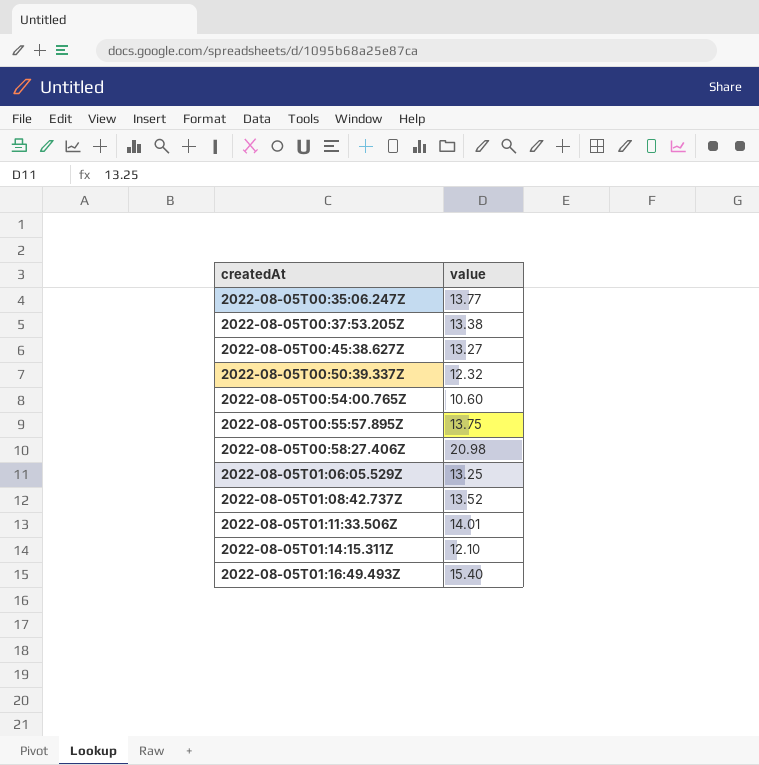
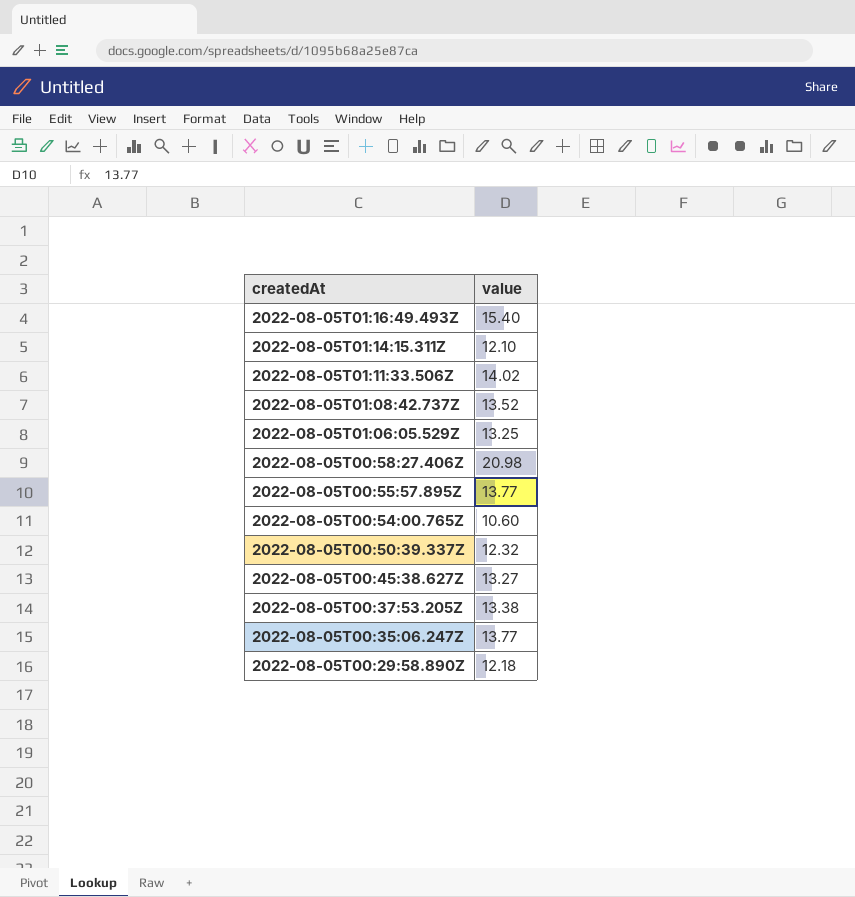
row order: createdAt ascending -> createdAt descending
2022-08-05T01:11:33.506Z | value: 14.01 -> 14.02
2022-08-05T00:55:57.895Z | value: 13.75 -> 13.77
row 2022-08-05T00:29:58.890Z: none -> 12.18

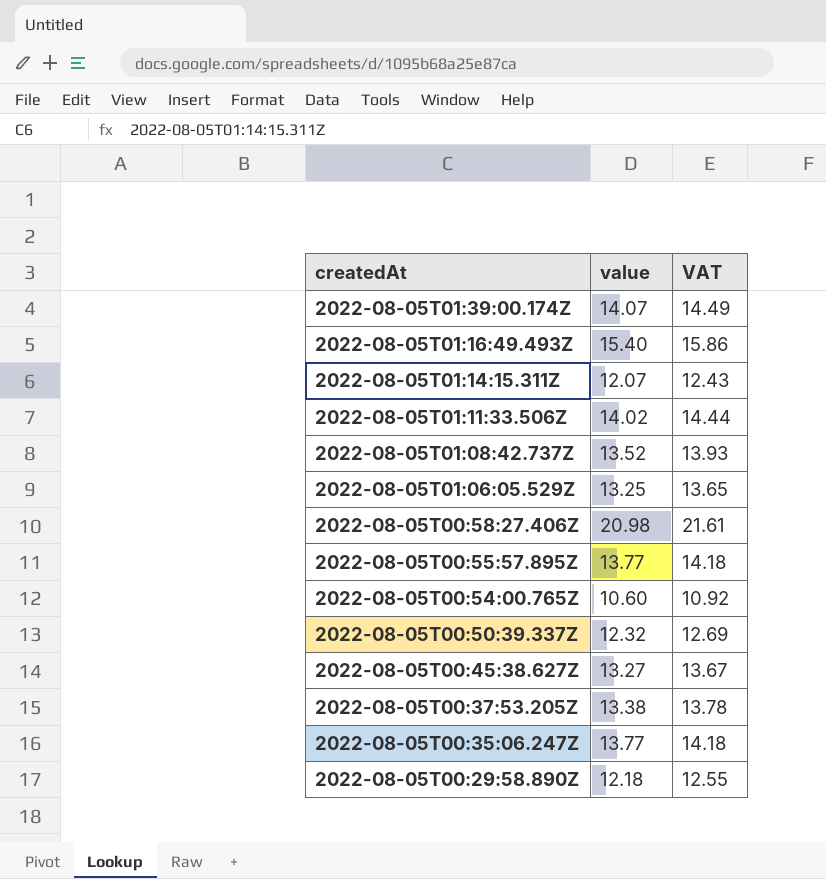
column VAT | formula: none -> [value] * 1.03
row 2022-08-05T01:39:00.174Z: none -> 14.07 | 14.49
2022-08-05T01:14:15.311Z | value: 12.10 -> 12.07

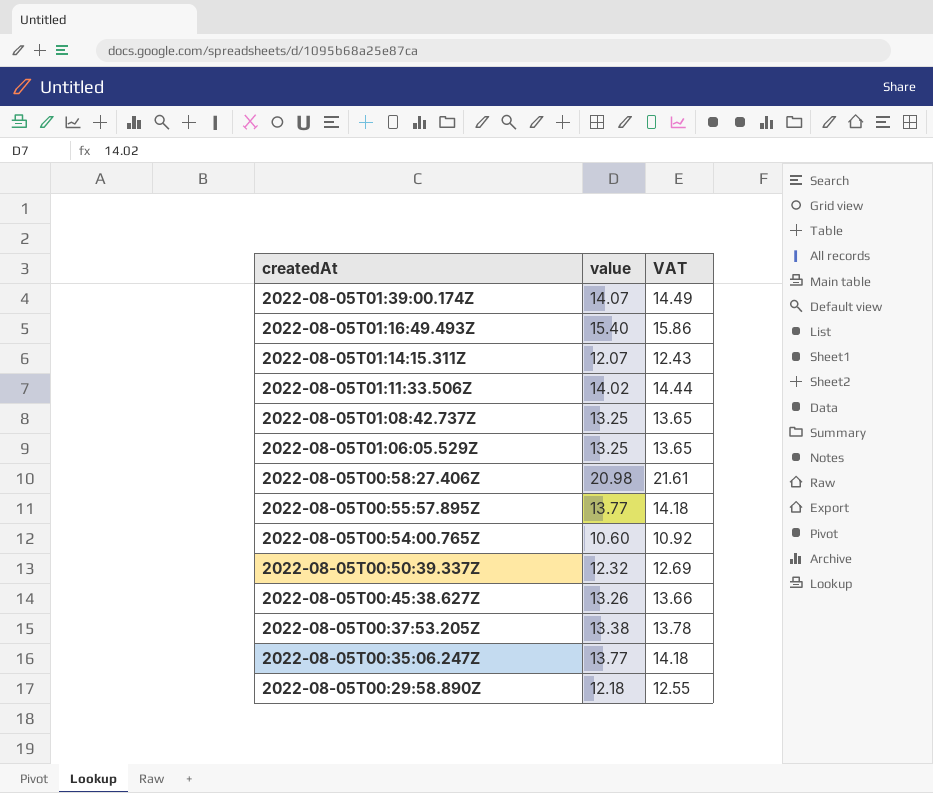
2022-08-05T01:08:42.737Z | value: 13.52 -> 13.25
2022-08-05T01:08:42.737Z | VAT: 13.93 -> 13.65
2022-08-05T00:45:38.627Z | value: 13.27 -> 13.26
2022-08-05T00:45:38.627Z | VAT: 13.67 -> 13.66

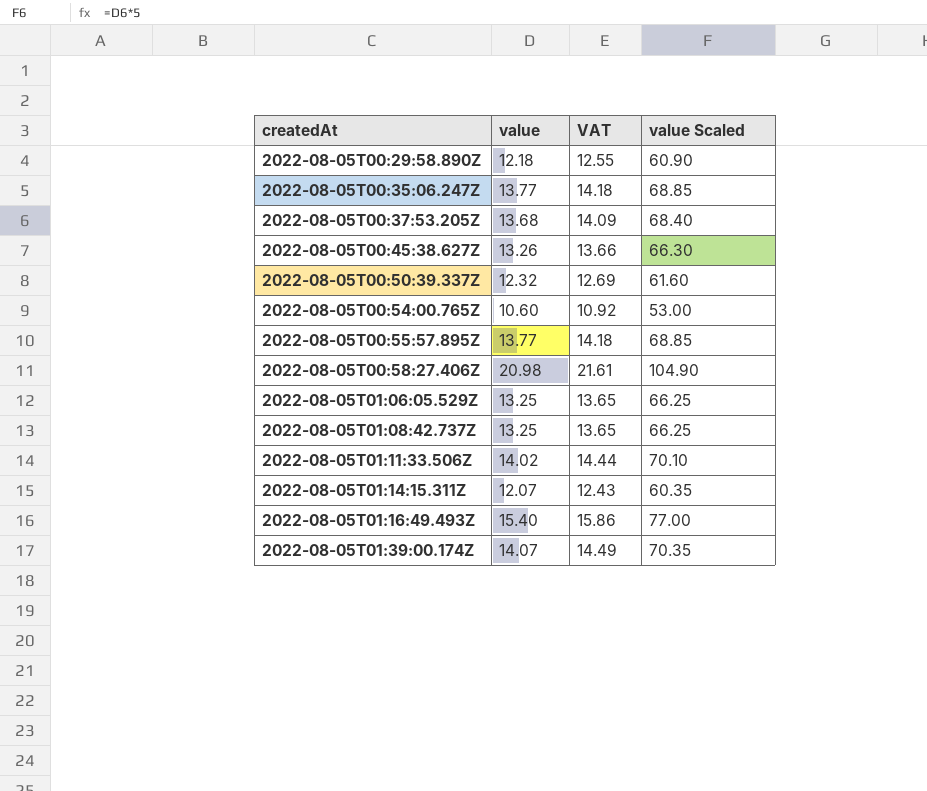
row order: createdAt descending -> createdAt ascending
column value Scaled | formula: none -> [value] * 5
2022-08-05T00:37:53.205Z | value: 13.38 -> 13.68
2022-08-05T00:37:53.205Z | VAT: 13.78 -> 14.09

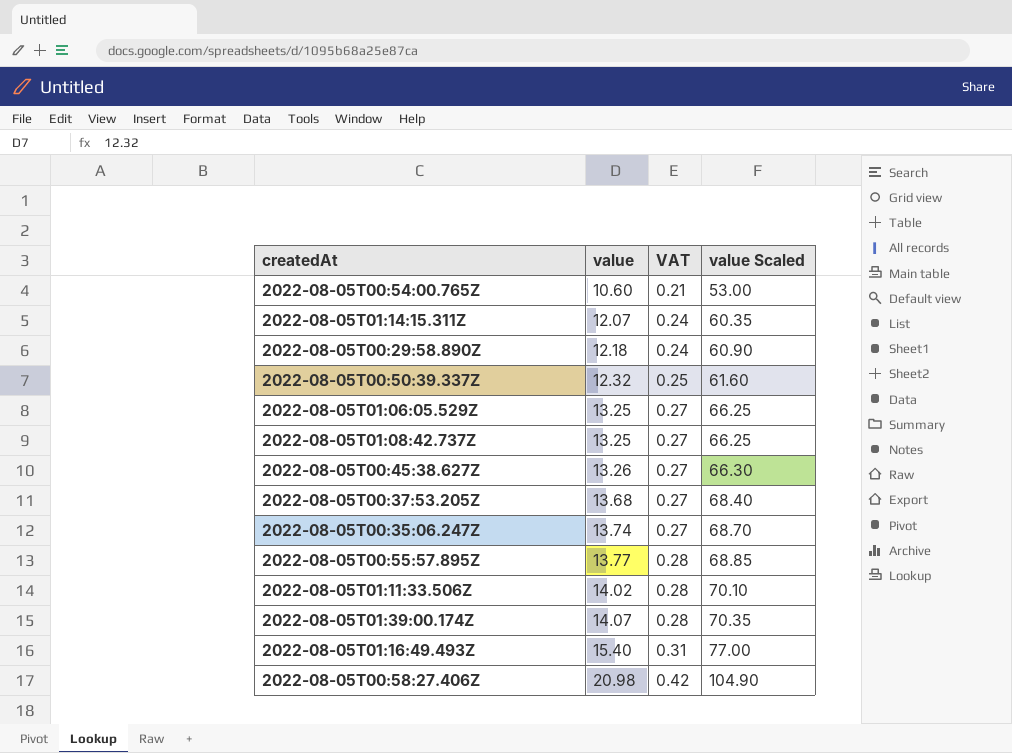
row order: createdAt ascending -> value ascending
column VAT | formula: [value] * 1.03 -> [value] * 0.02
2022-08-05T00:35:06.247Z | value: 13.77 -> 13.74
2022-08-05T00:35:06.247Z | value Scaled: 68.85 -> 68.70

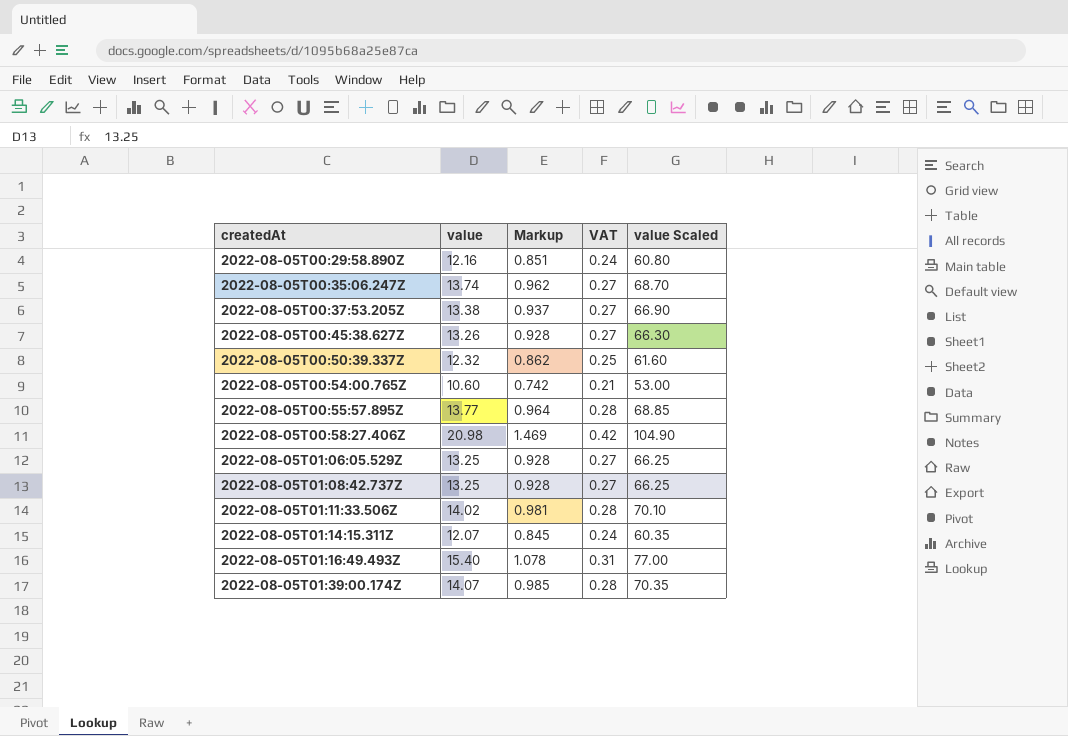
row order: value ascending -> createdAt ascending
column Markup | formula: none -> [value] * 0.07
2022-08-05T00:29:58.890Z | value: 12.18 -> 12.16
2022-08-05T00:29:58.890Z | value Scaled: 60.90 -> 60.80
2022-08-05T00:37:53.205Z | value: 13.68 -> 13.38
2022-08-05T00:37:53.205Z | value Scaled: 68.40 -> 66.90

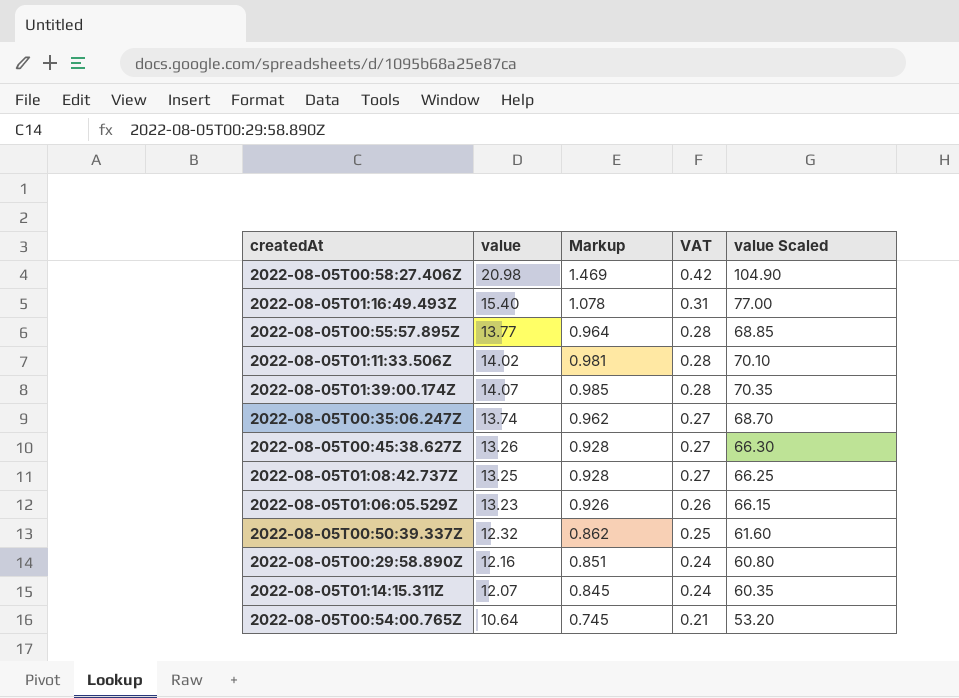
row order: createdAt ascending -> VAT descending
row 2022-08-05T00:37:53.205Z: 13.38 | 0.937 | 0.27 | 66.90 -> none
2022-08-05T01:06:05.529Z | value: 13.25 -> 13.23
2022-08-05T01:06:05.529Z | Markup: 0.928 -> 0.926
2022-08-05T01:06:05.529Z | VAT: 0.27 -> 0.26
2022-08-05T01:06:05.529Z | value Scaled: 66.25 -> 66.15
2022-08-05T00:54:00.765Z | value: 10.60 -> 10.64
2022-08-05T00:54:00.765Z | Markup: 0.742 -> 0.745
2022-08-05T00:54:00.765Z | value Scaled: 53.00 -> 53.20

